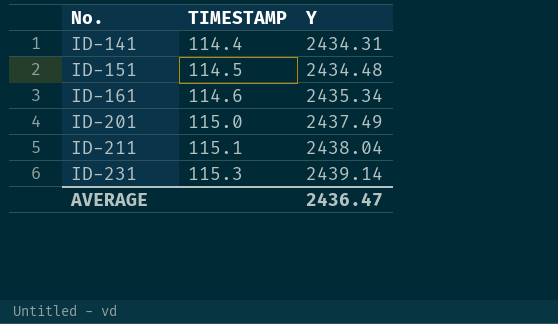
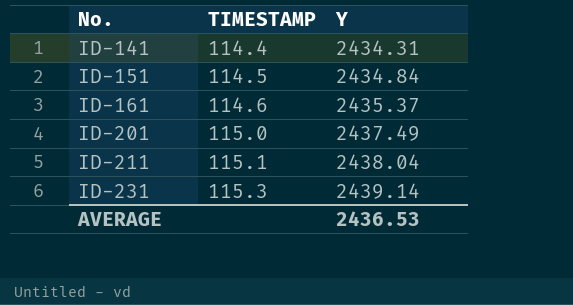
ID-151 | Y: 2434.48 -> 2434.84
ID-161 | Y: 2435.34 -> 2435.37
AVERAGE | Y: 2436.47 -> 2436.53

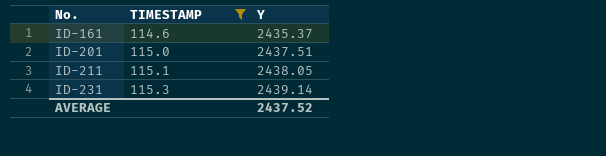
filter: none -> TIMESTAMP >= 114.6
ID-201 | Y: 2437.49 -> 2437.51
ID-211 | Y: 2438.04 -> 2438.05
AVERAGE | Y: 2436.53 -> 2437.52

